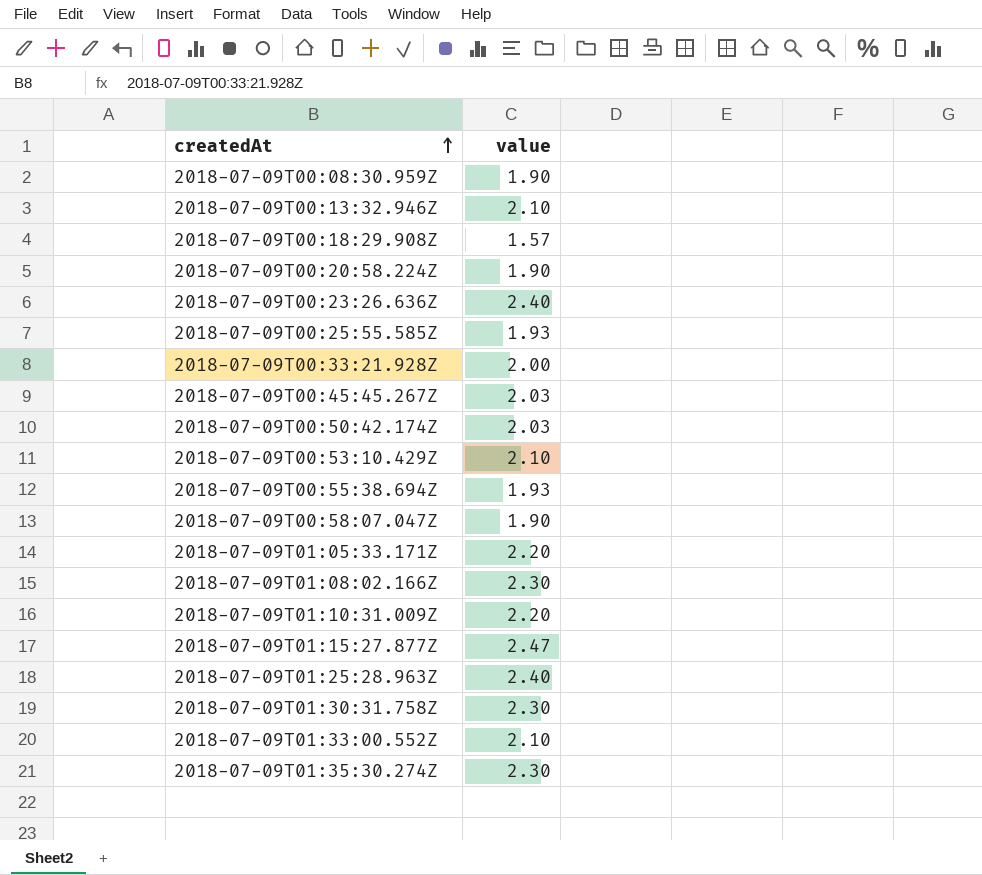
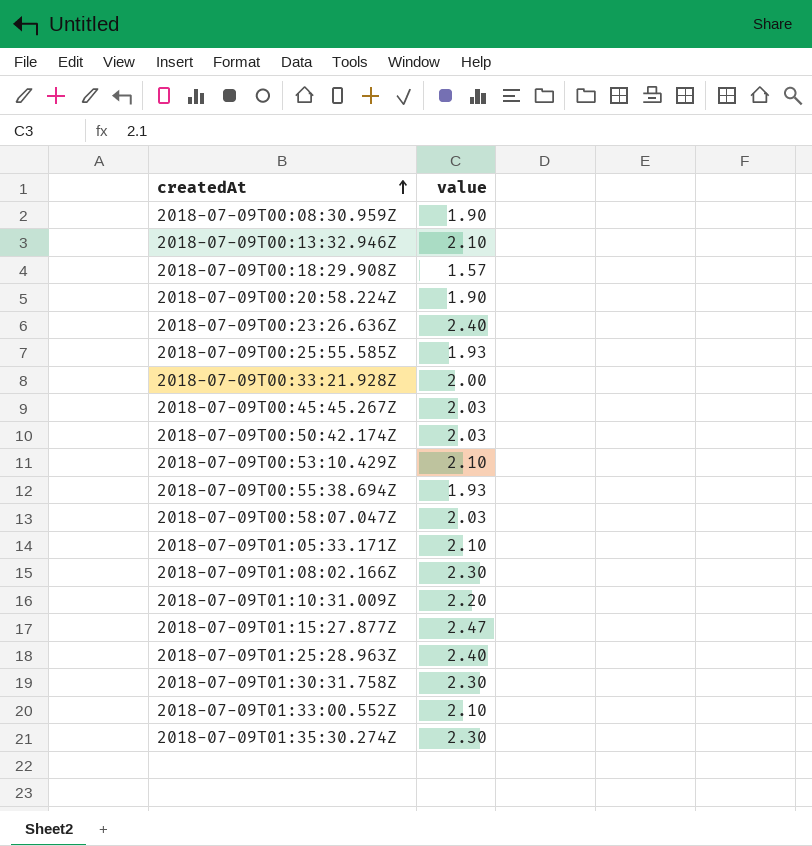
2018-07-09T00:58:07.047Z | value: 1.90 -> 2.03
2018-07-09T01:05:33.171Z | value: 2.20 -> 2.10

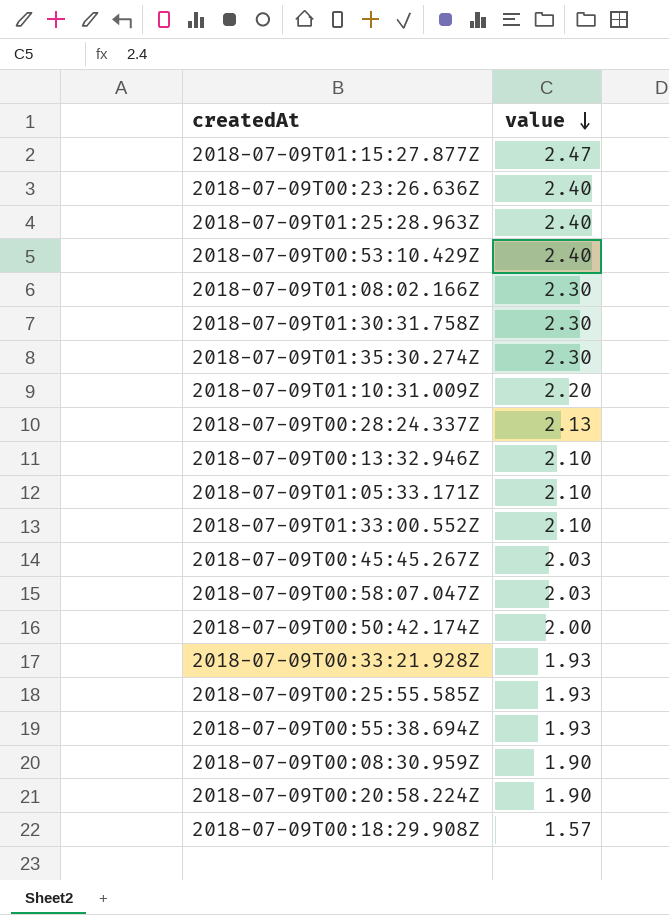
row order: createdAt ascending -> value descending
2018-07-09T00:53:10.429Z | value: 2.10 -> 2.40
row 2018-07-09T00:28:24.337Z: none -> 2.13
2018-07-09T00:50:42.174Z | value: 2.03 -> 2.00
2018-07-09T00:33:21.928Z | value: 2.00 -> 1.93

